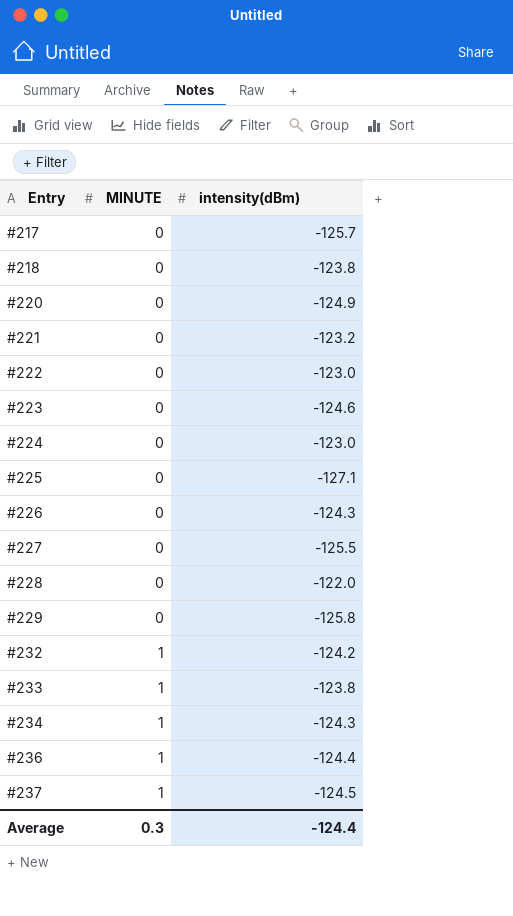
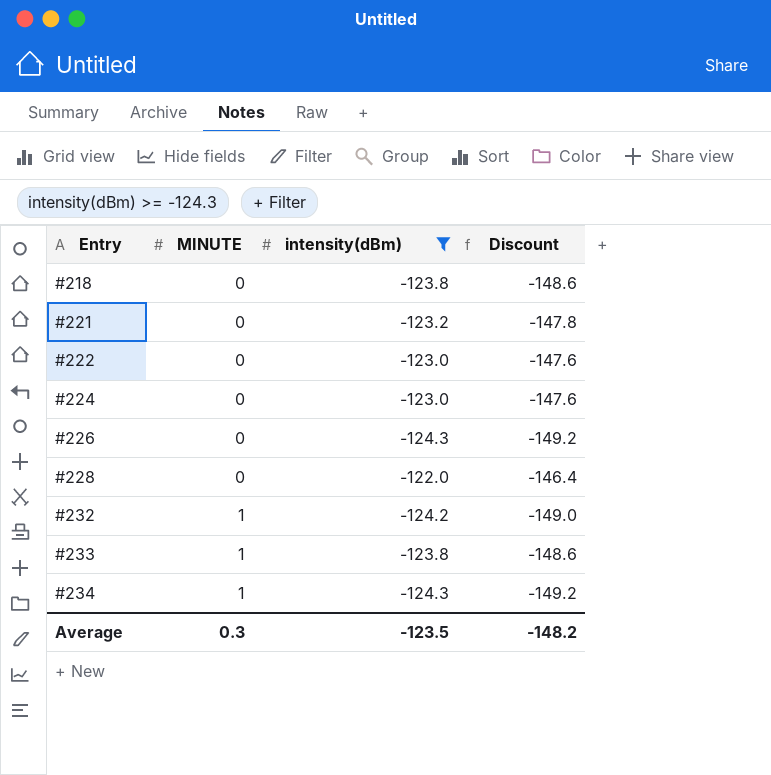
filter: none -> intensity(dBm) >= -124.3
column Discount | formula: none -> [intensity(dBm)] * 1.2
Average | intensity(dBm): -124.4 -> -123.5

